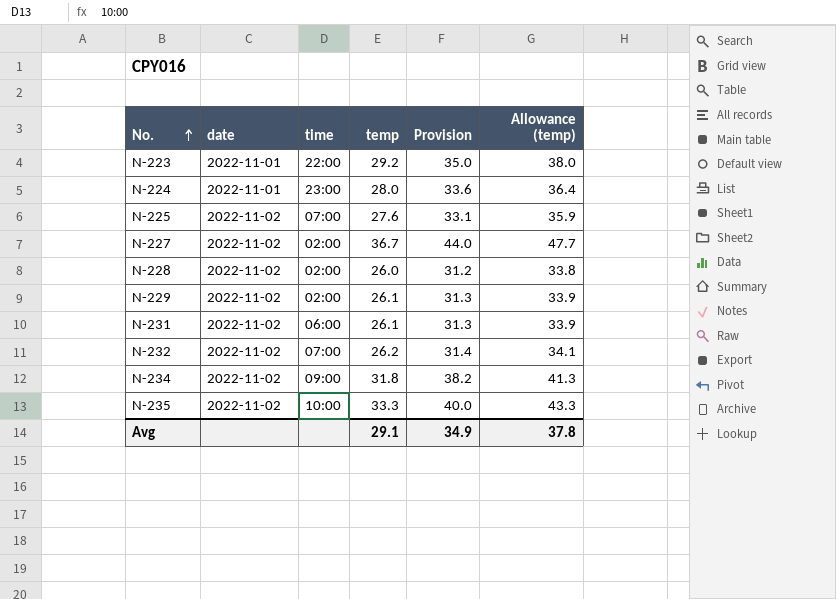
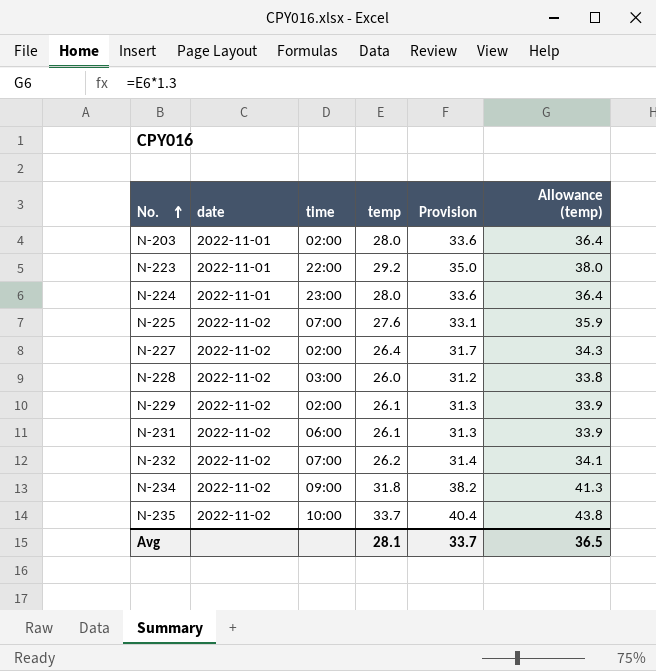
row N-203: none -> 2022-11-01 | 02:00 | 28.0 | 33.6 | 36.4
N-227 | temp: 36.7 -> 26.4
N-227 | Provision: 44.0 -> 31.7
N-227 | Allowance (temp): 47.7 -> 34.3
N-228 | time: 02:00 -> 03:00
N-235 | temp: 33.3 -> 33.7
N-235 | Provision: 40.0 -> 40.4
N-235 | Allowance (temp): 43.3 -> 43.8
Avg | temp: 29.1 -> 28.1
Avg | Provision: 34.9 -> 33.7
Avg | Allowance (temp): 37.8 -> 36.5

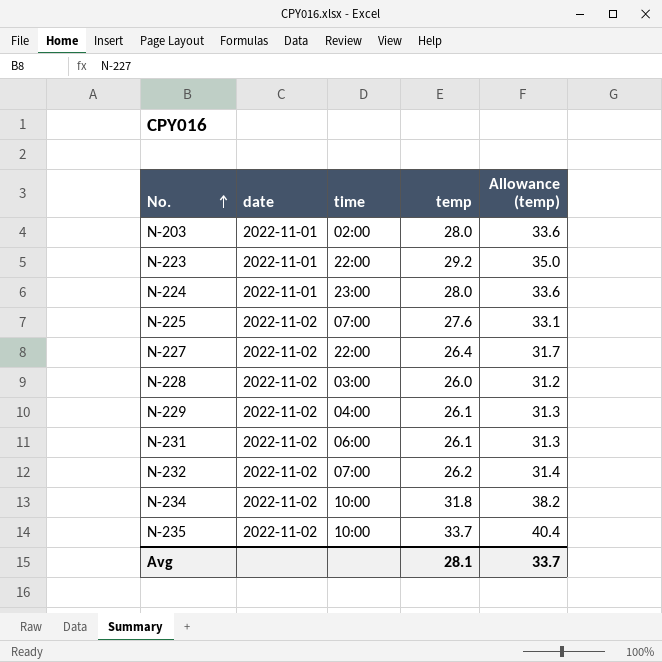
column Provision | formula: [temp] * 1.2 -> none
column Allowance (temp) | formula: [temp] * 1.3 -> [temp] * 1.2
N-227 | time: 02:00 -> 22:00
N-229 | time: 02:00 -> 04:00
N-234 | time: 09:00 -> 10:00
Avg | Allowance (temp): 36.5 -> 33.7

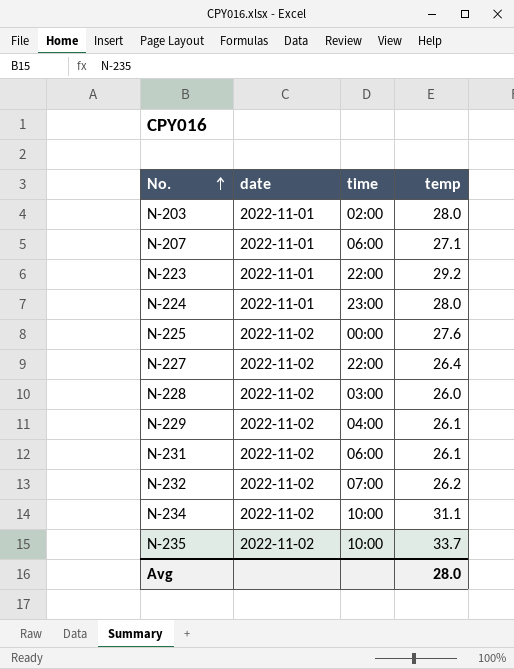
column Allowance (temp) | formula: [temp] * 1.2 -> none
row N-207: none -> 2022-11-01 | 06:00 | 27.1
N-225 | time: 07:00 -> 00:00
N-234 | temp: 31.8 -> 31.1
Avg | temp: 28.1 -> 28.0

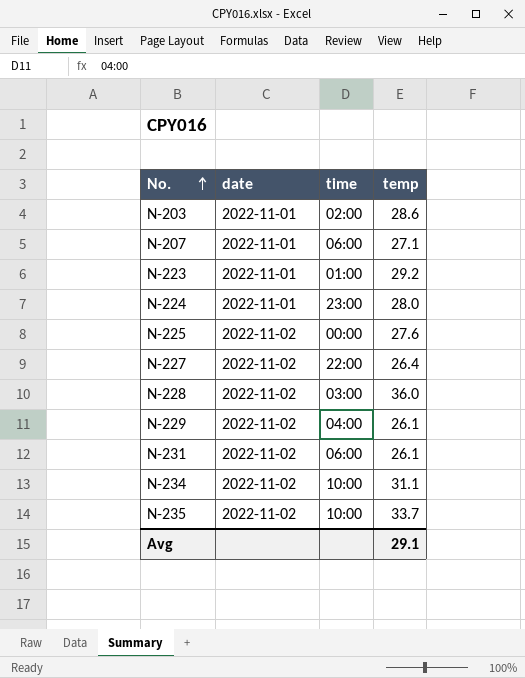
row N-232: 2022-11-02 | 07:00 | 26.2 -> none
N-203 | temp: 28.0 -> 28.6
N-223 | time: 22:00 -> 01:00
N-228 | temp: 26.0 -> 36.0
Avg | temp: 28.0 -> 29.1

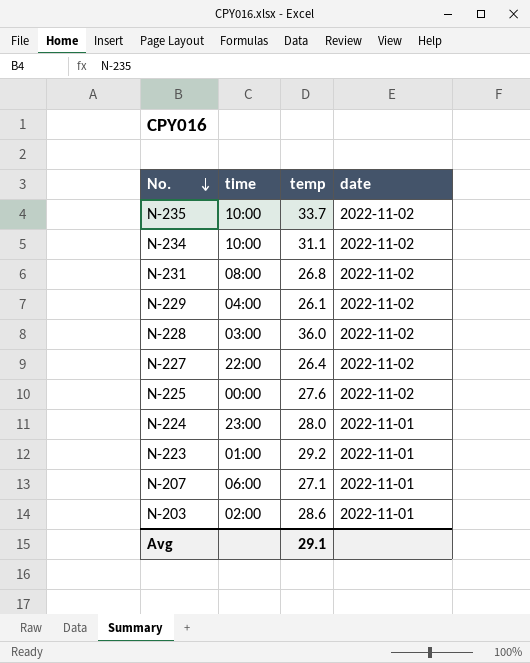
row order: No. ascending -> No. descending
column date | position: 2 -> 4
N-231 | time: 06:00 -> 08:00
N-231 | temp: 26.1 -> 26.8

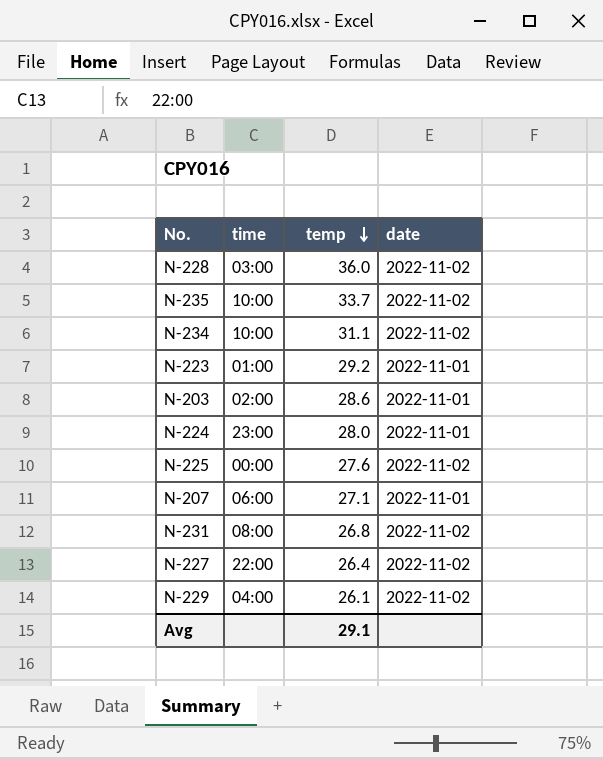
row order: No. descending -> temp descending

